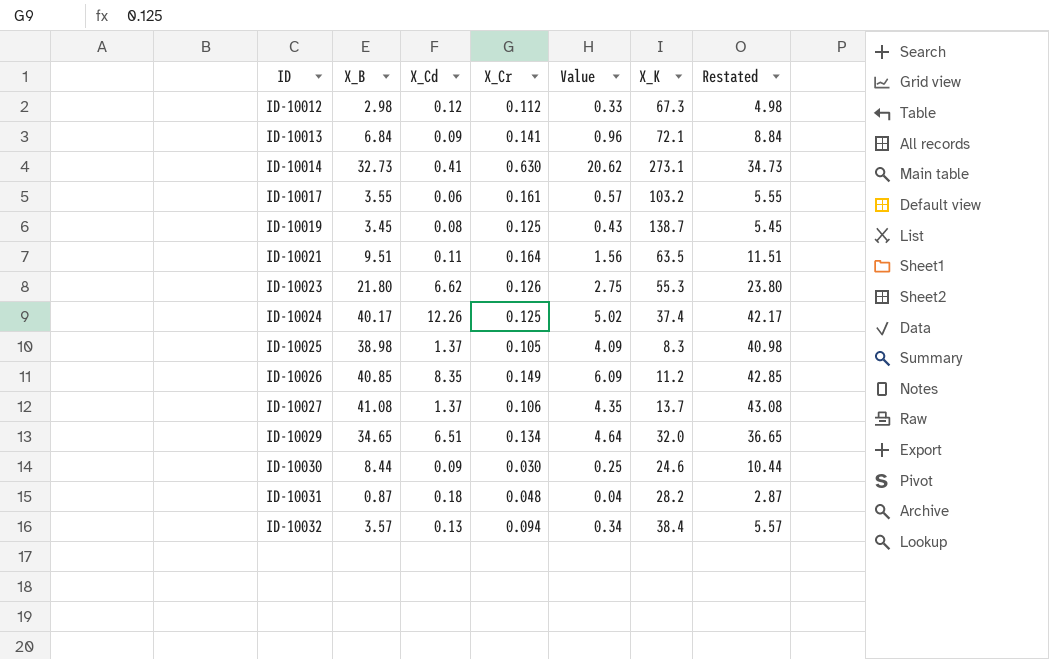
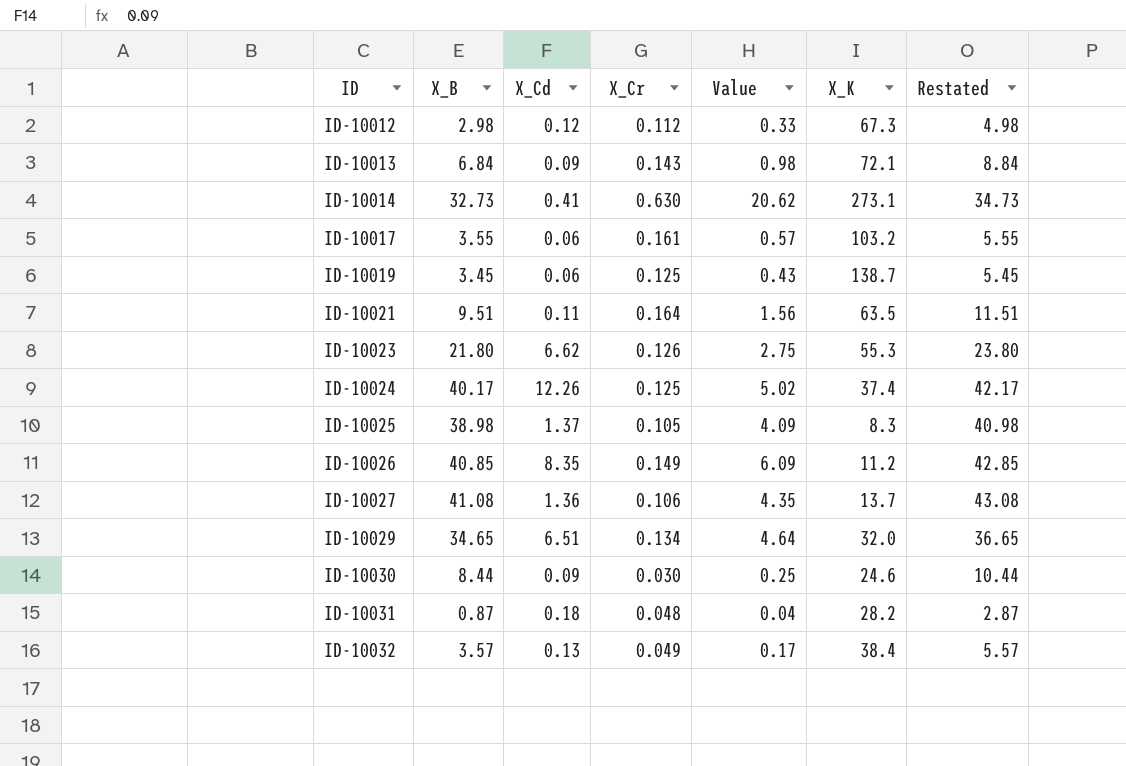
ID-10013 | X_Cr: 0.141 -> 0.143
ID-10013 | Value: 0.96 -> 0.98
ID-10019 | X_Cd: 0.08 -> 0.06
ID-10027 | X_Cd: 1.37 -> 1.36
ID-10032 | X_Cr: 0.094 -> 0.049
ID-10032 | Value: 0.34 -> 0.17

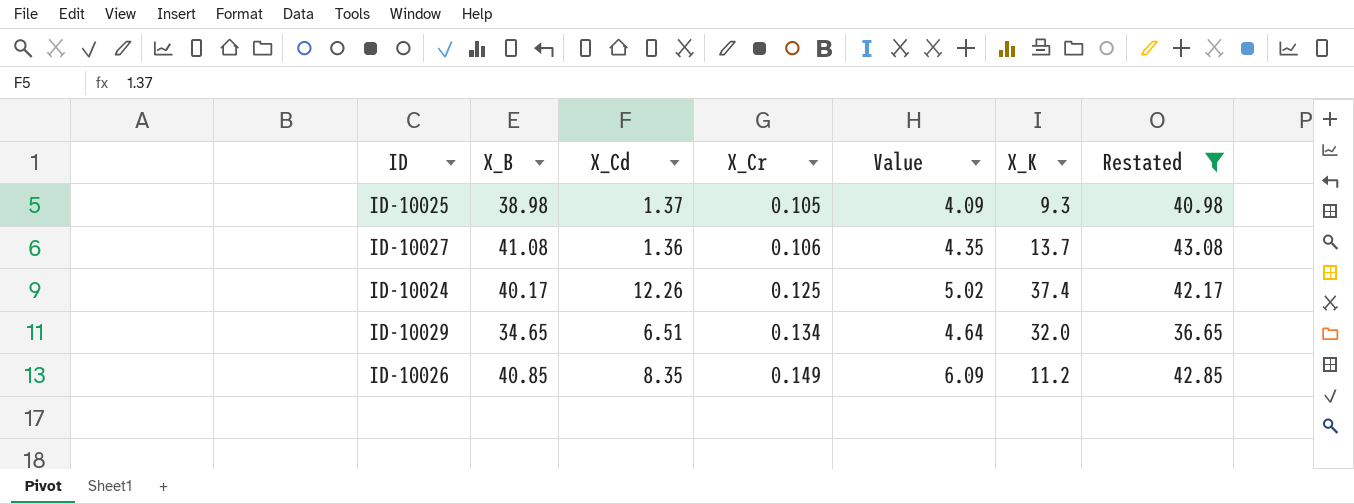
filter: none -> Restated >= 36.65
row order: ID ascending -> X_Cr ascending
ID-10025 | X_K: 8.3 -> 9.3

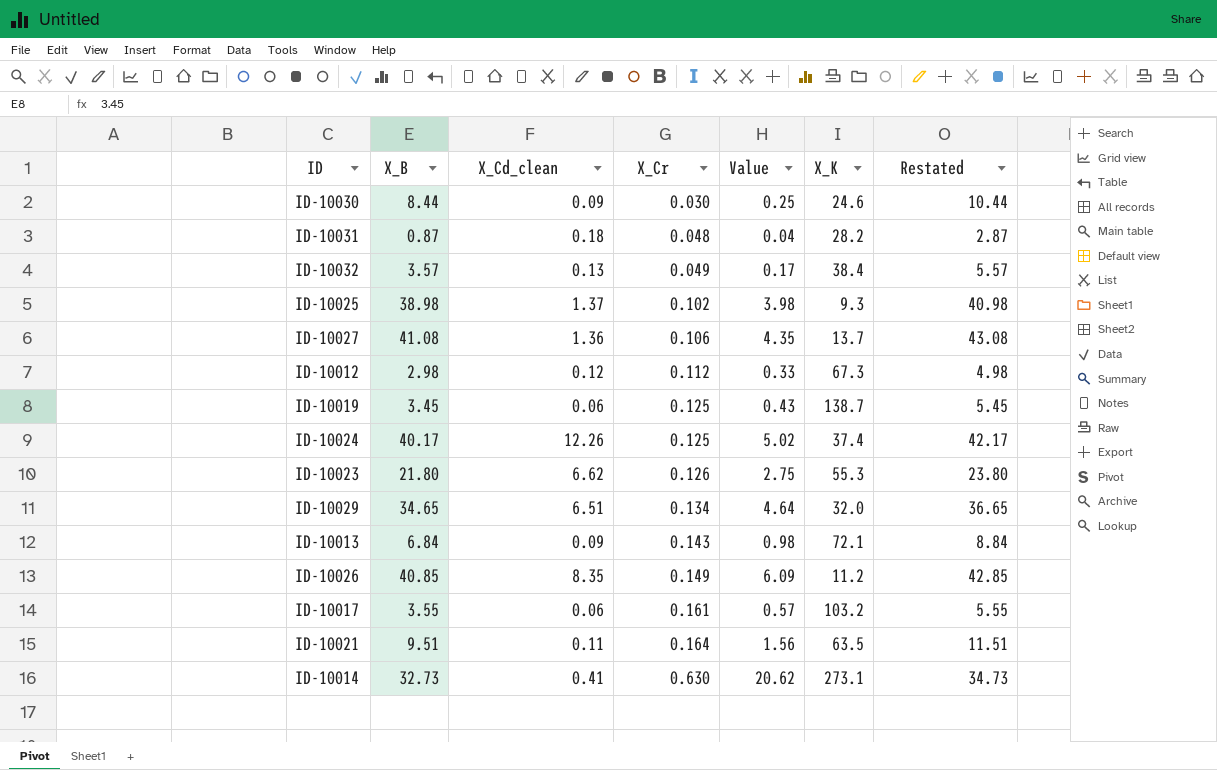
filter: Restated >= 36.65 -> none
column name: X_Cd -> X_Cd_clean
ID-10025 | X_Cr: 0.105 -> 0.102
ID-10025 | Value: 4.09 -> 3.98

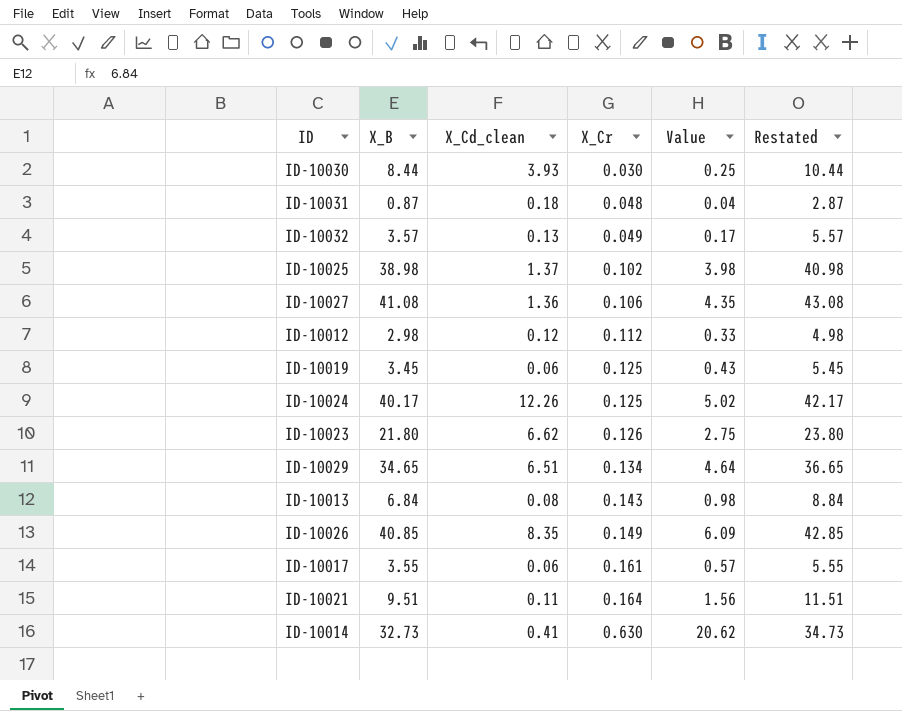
column X_K | position: 6 -> none
ID-10030 | X_Cd_clean: 0.09 -> 3.93
ID-10013 | X_Cd_clean: 0.09 -> 0.08

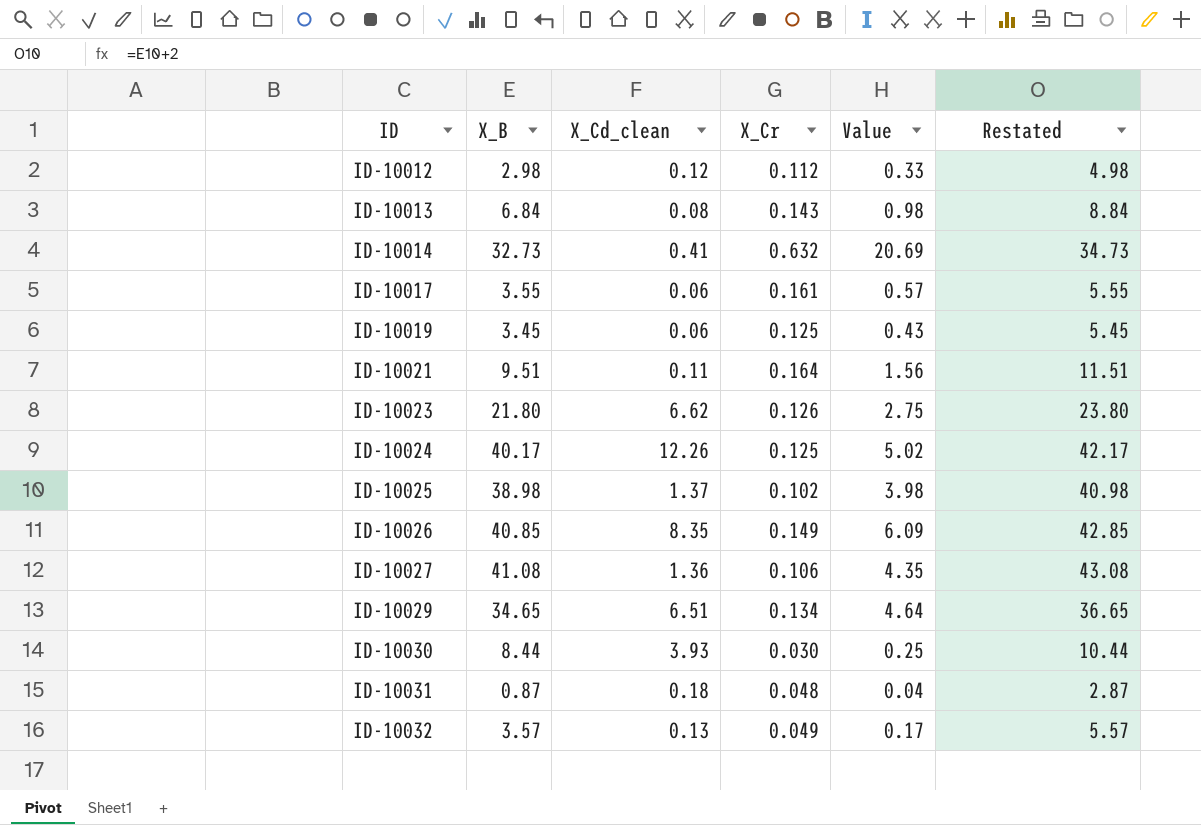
row order: X_Cr ascending -> ID ascending
ID-10014 | X_Cr: 0.630 -> 0.632
ID-10014 | Value: 20.62 -> 20.69

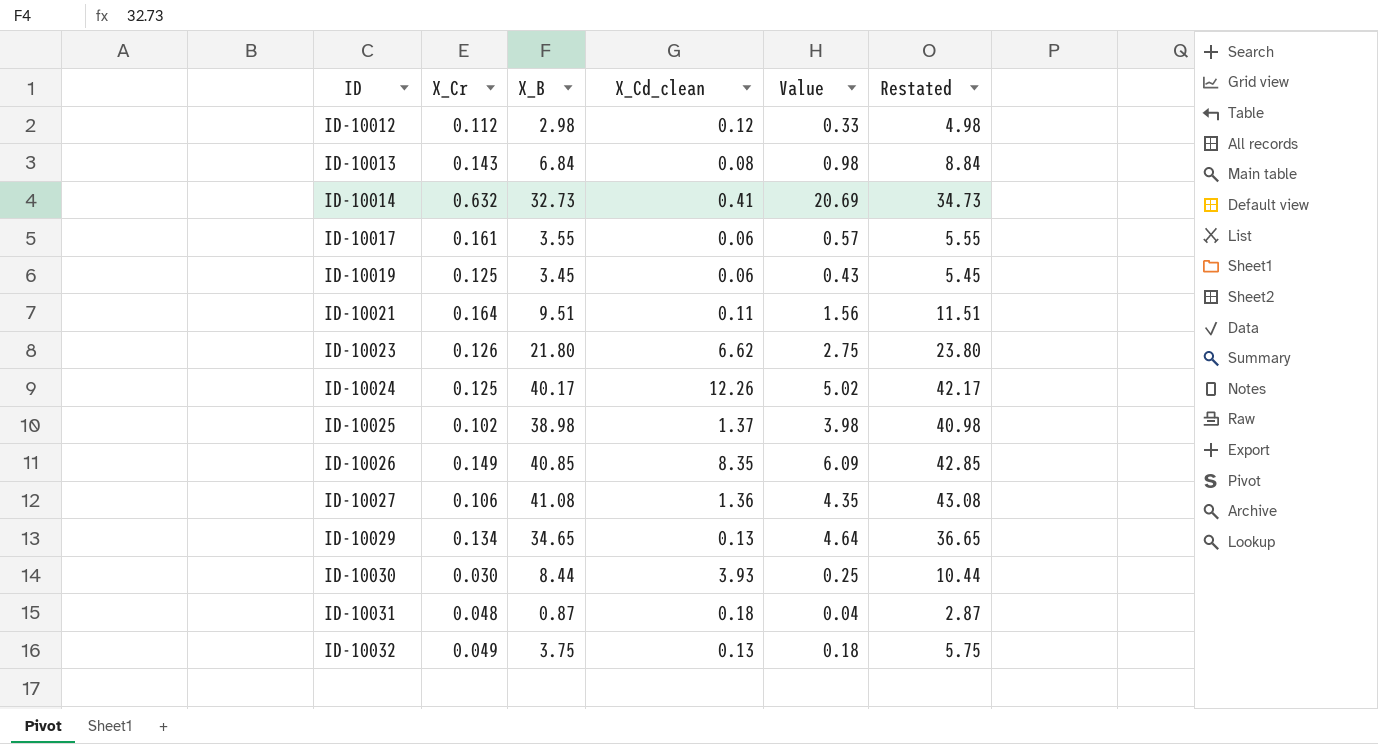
column X_Cr | position: 4 -> 2
ID-10029 | X_Cd_clean: 6.51 -> 0.13
ID-10032 | X_B: 3.57 -> 3.75
ID-10032 | Value: 0.17 -> 0.18
ID-10032 | Restated: 5.57 -> 5.75

